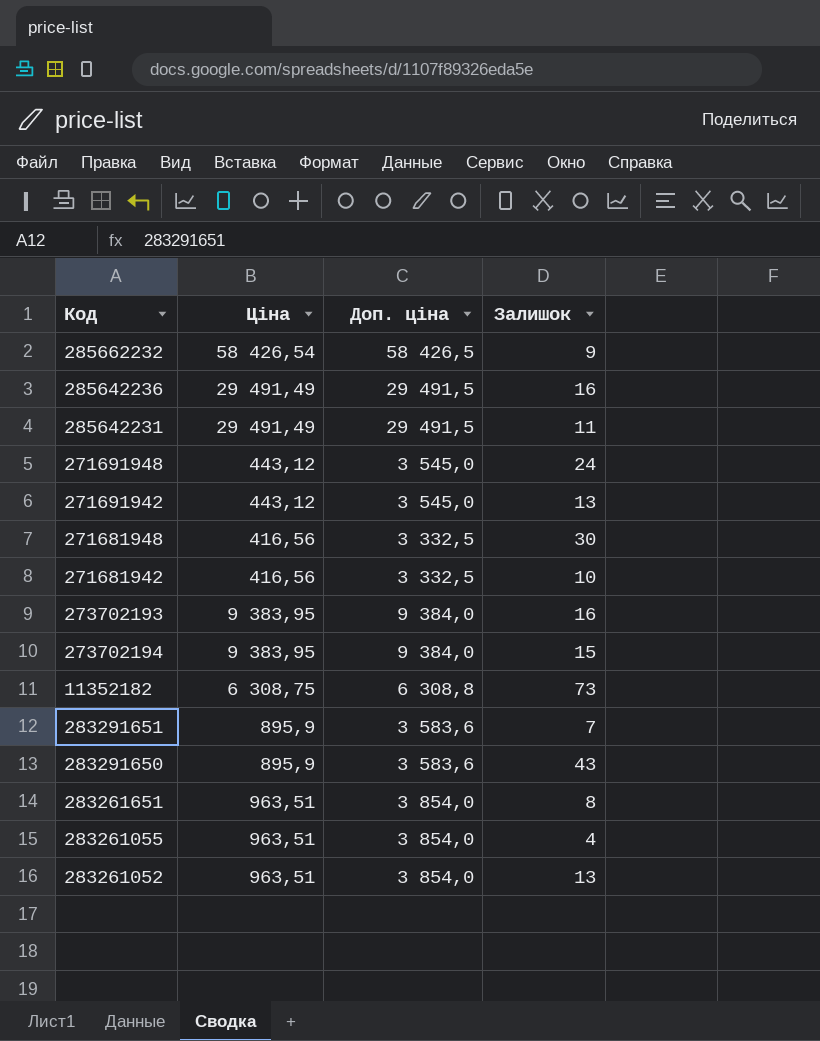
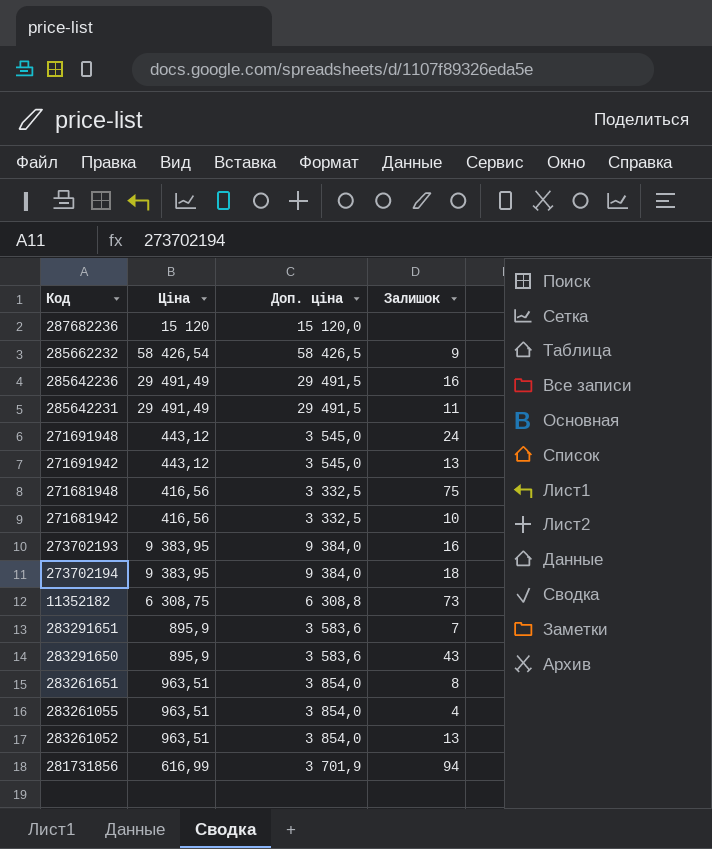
row 287682236: none -> 15 120 | 15 120,0 | none
271681948 | Залишок: 30 -> 75
273702194 | Залишок: 15 -> 18
row 281731856: none -> 616,99 | 3 701,9 | 94

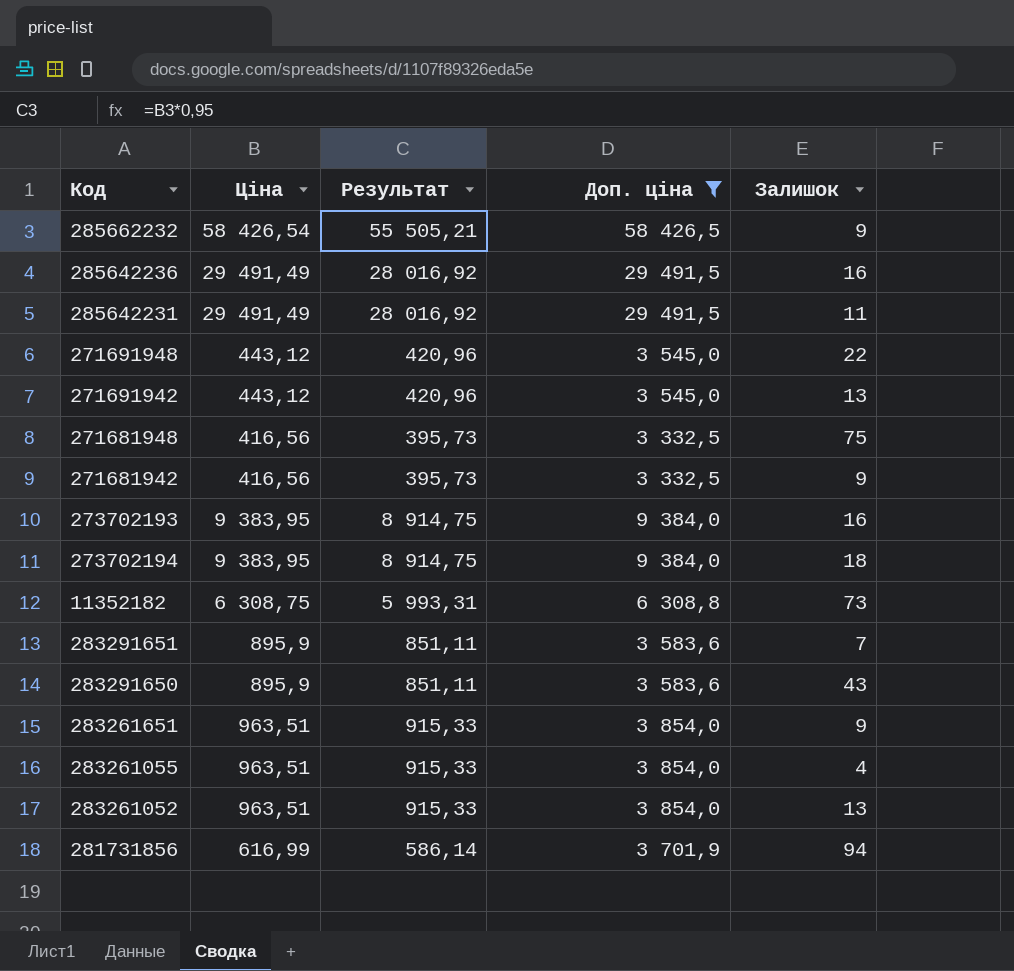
filter: none -> Доп. ціна != 15 120,0
column Результат | formula: none -> [Ціна] * 0,95
271691948 | Залишок: 24 -> 22
271681942 | Залишок: 10 -> 9
283261651 | Залишок: 8 -> 9

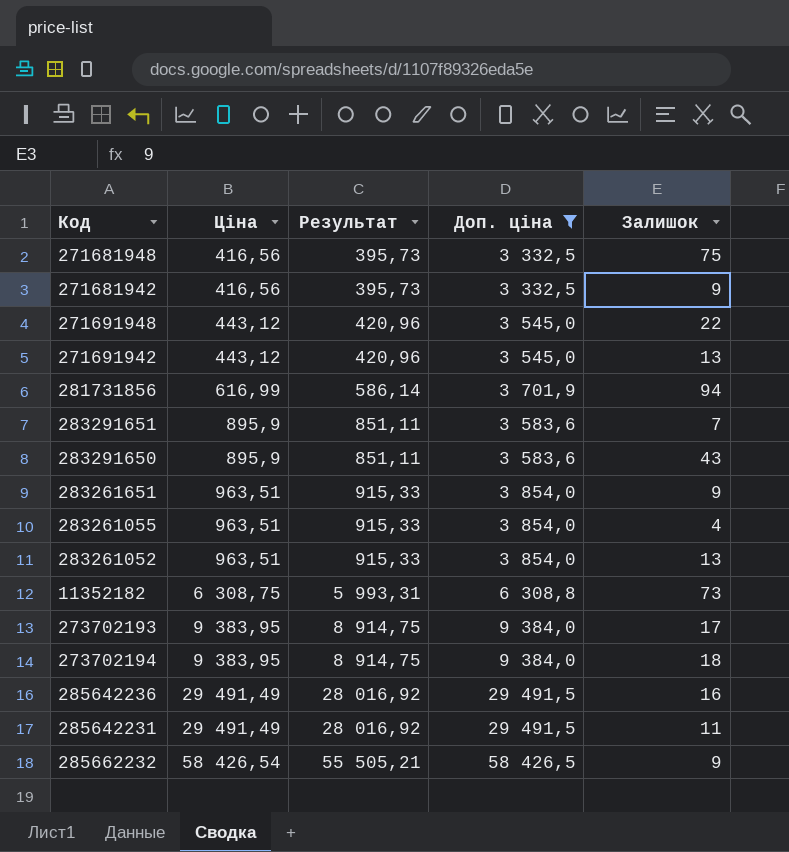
row order: none -> Ціна ascending
273702193 | Залишок: 16 -> 17

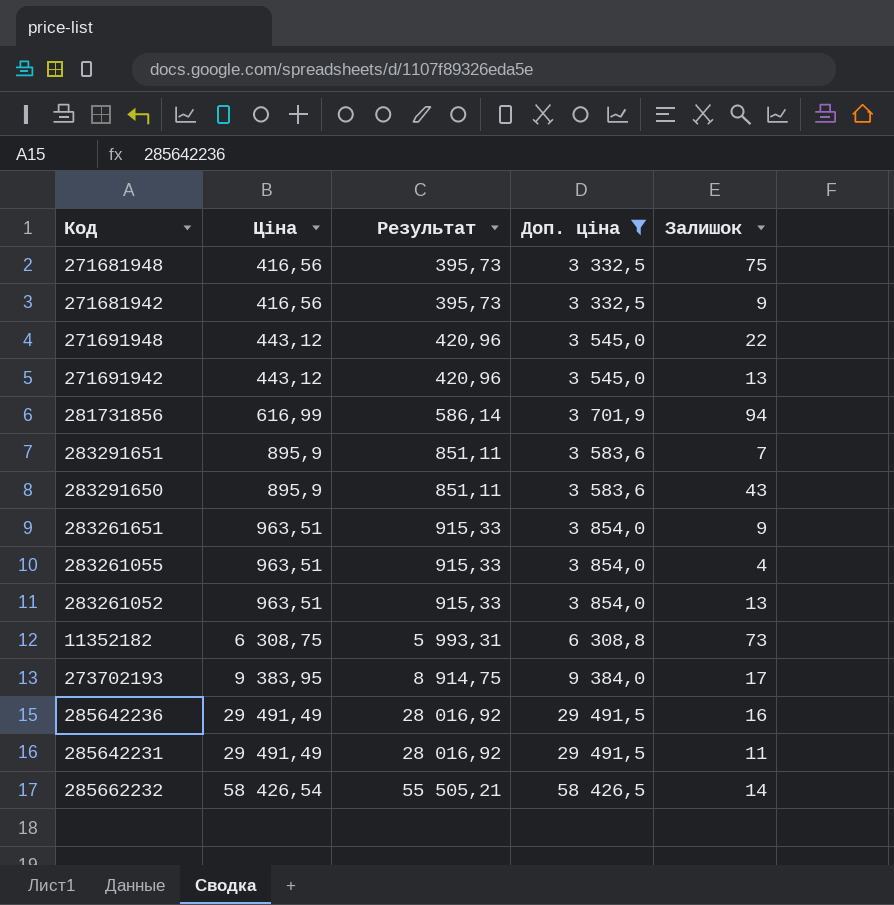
row 273702194: 9 383,95 | 8 914,75 | 9 384,0 | 18 -> none
285662232 | Залишок: 9 -> 14

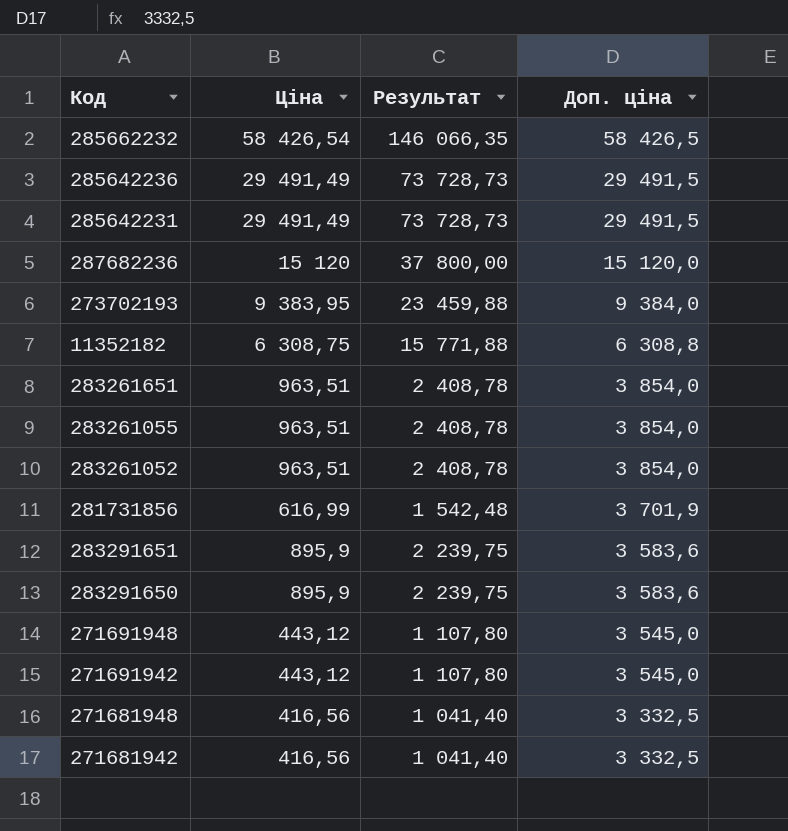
filter: Доп. ціна != 15 120,0 -> none
row order: Ціна ascending -> Доп. ціна descending
column Залишок | position: 5 -> none
column Результат | formula: [Ціна] * 0,95 -> [Ціна] * 2,5

